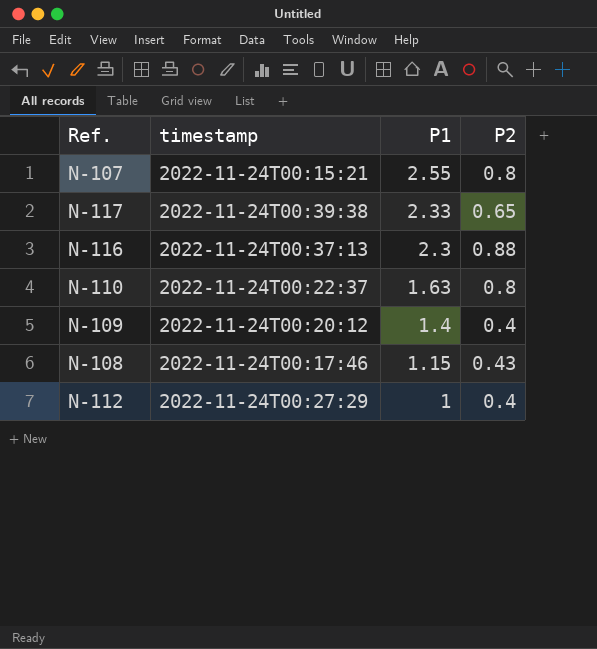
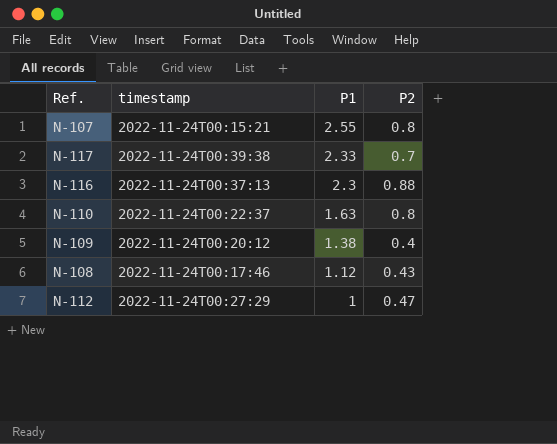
N-117 | P2: 0.65 -> 0.7
N-109 | P1: 1.4 -> 1.38
N-108 | P1: 1.15 -> 1.12
N-112 | P2: 0.4 -> 0.47

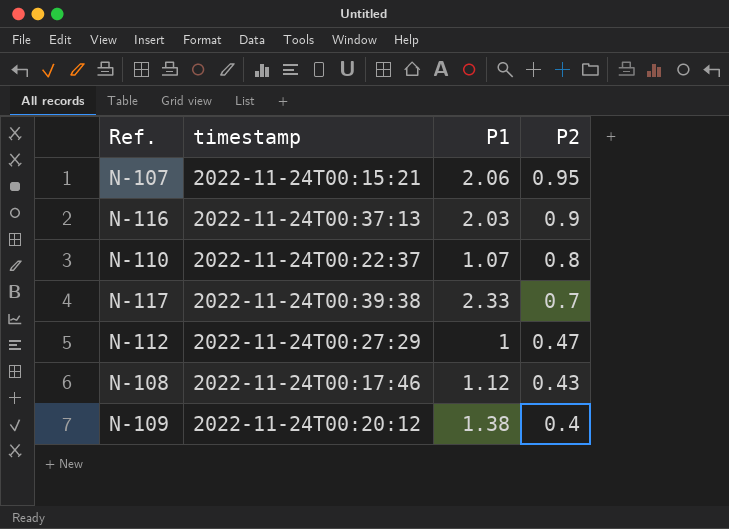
row order: P1 descending -> P2 descending
N-107 | P1: 2.55 -> 2.06
N-107 | P2: 0.8 -> 0.95
N-116 | P1: 2.3 -> 2.03
N-116 | P2: 0.88 -> 0.9
N-110 | P1: 1.63 -> 1.07

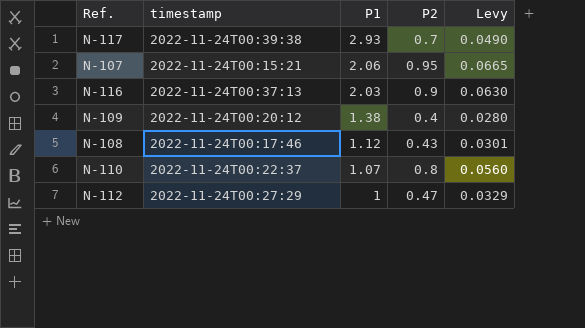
row order: P2 descending -> P1 descending
column Levy | formula: none -> [P2] * 0.07
N-117 | P1: 2.33 -> 2.93

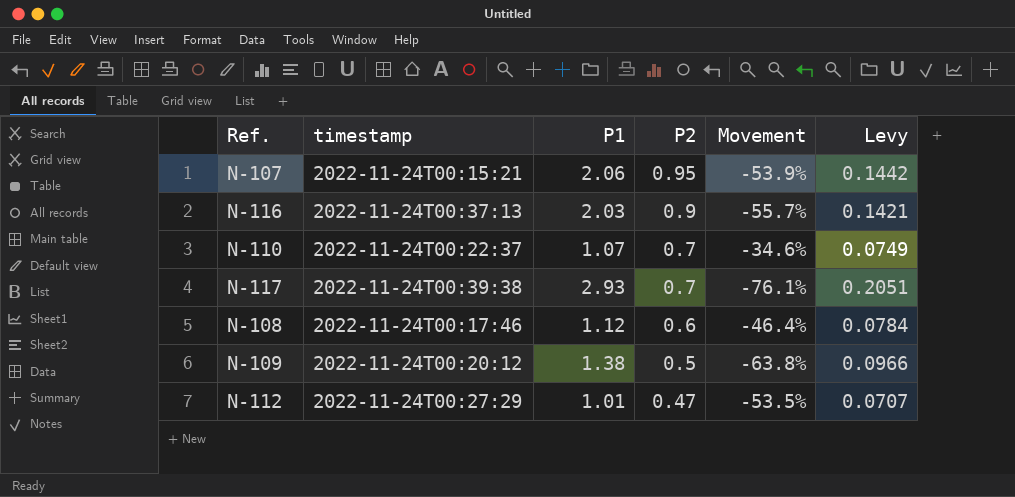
row order: P1 descending -> P2 descending
column Movement | formula: none -> ([P2] - [P1]) / [P1]
column Levy | formula: [P2] * 0.07 -> [P1] * 0.07
N-110 | P2: 0.8 -> 0.7
N-108 | P2: 0.43 -> 0.6
N-109 | P2: 0.4 -> 0.5
N-112 | P1: 1 -> 1.01

